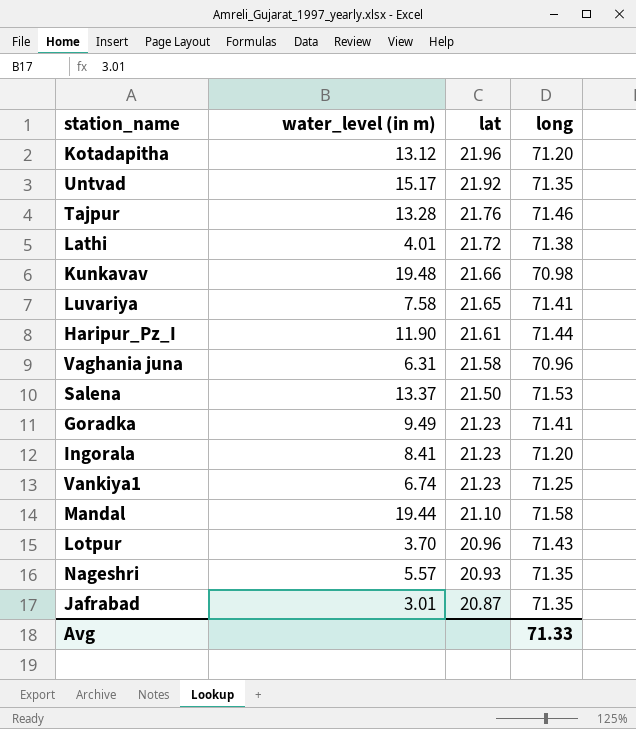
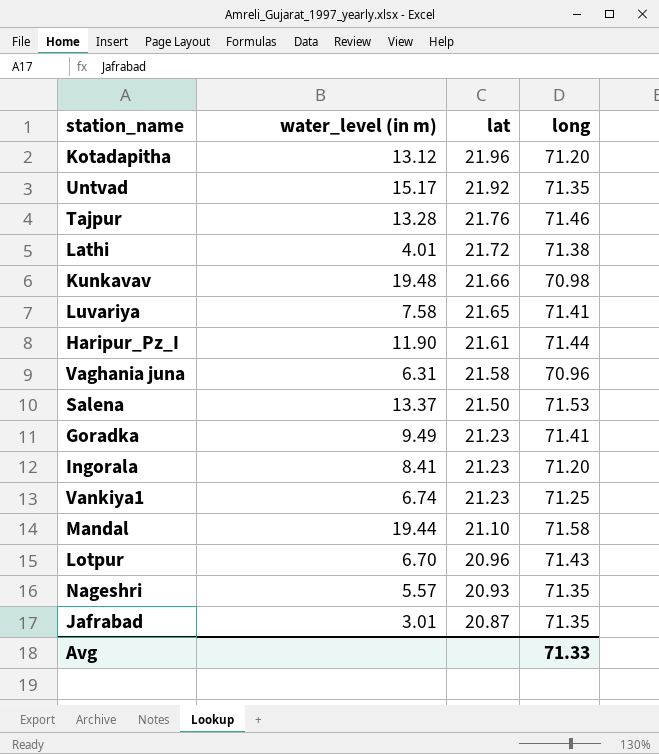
Lotpur | water_level (in m): 3.70 -> 6.70

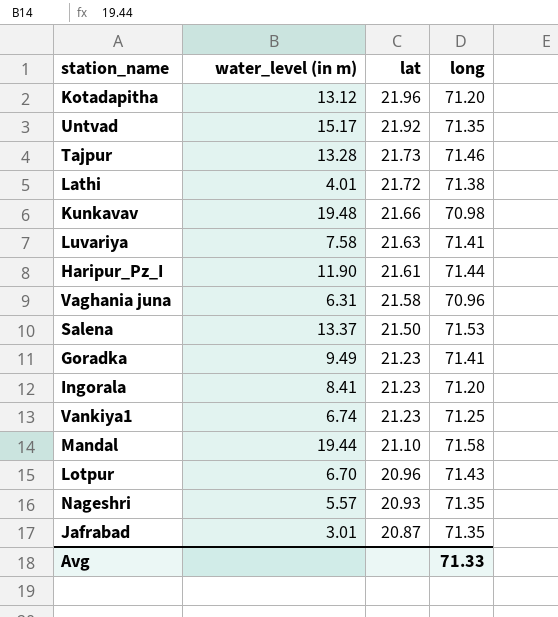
Tajpur | lat: 21.76 -> 21.73
Luvariya | lat: 21.65 -> 21.63

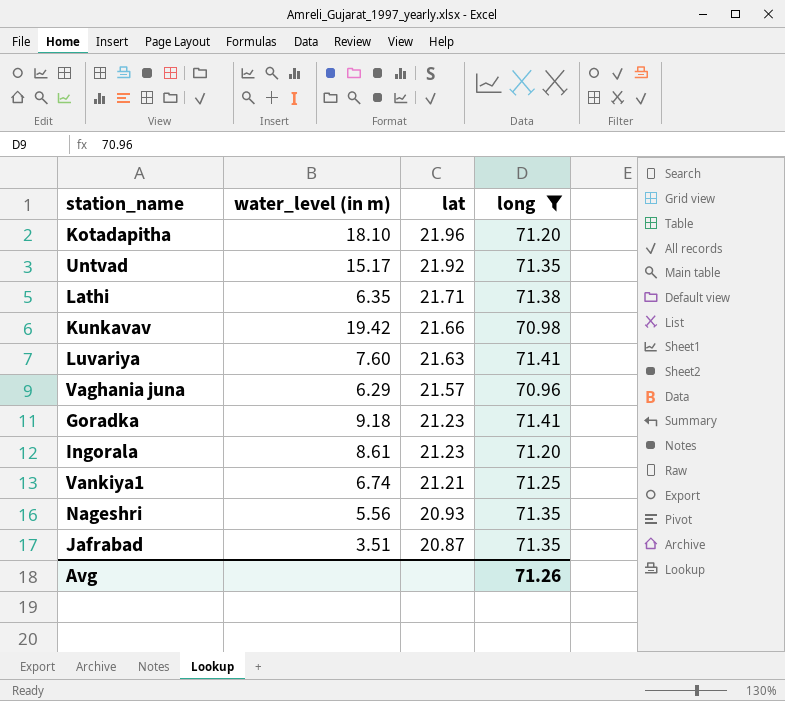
filter: none -> long <= 71.41
Kotadapitha | water_level (in m): 13.12 -> 18.10
Lathi | water_level (in m): 4.01 -> 6.35
Lathi | lat: 21.72 -> 21.71
Kunkavav | water_level (in m): 19.48 -> 19.42
Luvariya | water_level (in m): 7.58 -> 7.60
Vaghania juna | water_level (in m): 6.31 -> 6.29
Vaghania juna | lat: 21.58 -> 21.57
Goradka | water_level (in m): 9.49 -> 9.18
Ingorala | water_level (in m): 8.41 -> 8.61
Vankiya1 | lat: 21.23 -> 21.21
Nageshri | water_level (in m): 5.57 -> 5.56
Jafrabad | water_level (in m): 3.01 -> 3.51
Avg | long: 71.33 -> 71.26

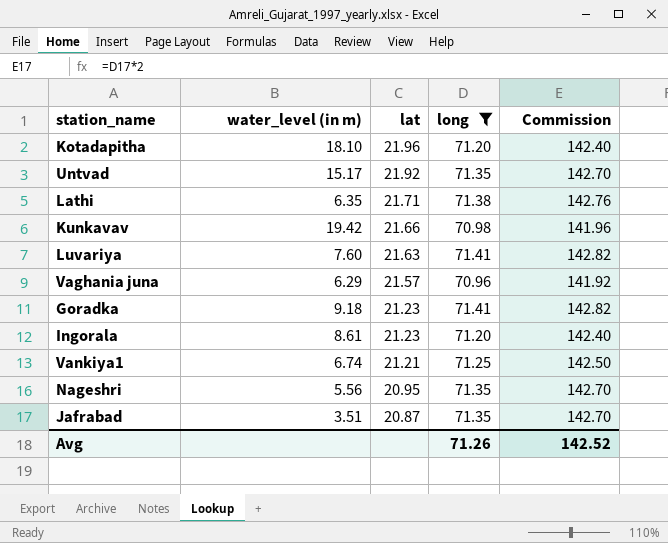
column Commission | formula: none -> [long] * 2
Nageshri | lat: 20.93 -> 20.95

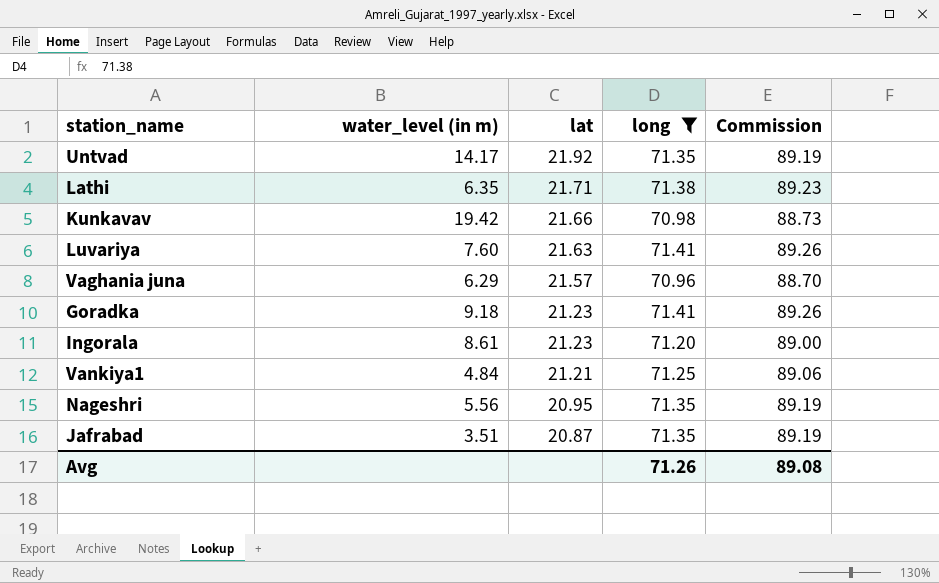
column Commission | formula: [long] * 2 -> [long] * 1.25
row Kotadapitha: 18.10 | 21.96 | 71.20 | 142.40 -> none
Untvad | water_level (in m): 15.17 -> 14.17
Vankiya1 | water_level (in m): 6.74 -> 4.84
Avg | Commission: 142.52 -> 89.08

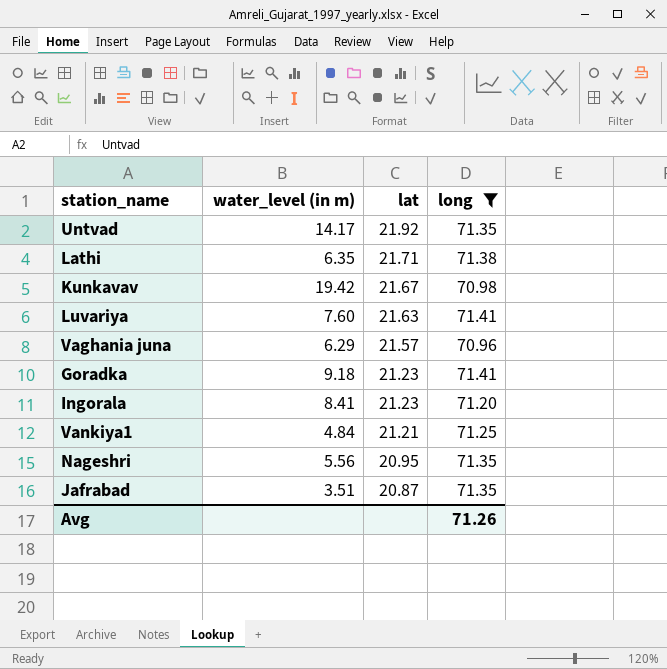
column Commission | formula: [long] * 1.25 -> none
Kunkavav | lat: 21.66 -> 21.67
Ingorala | water_level (in m): 8.61 -> 8.41

